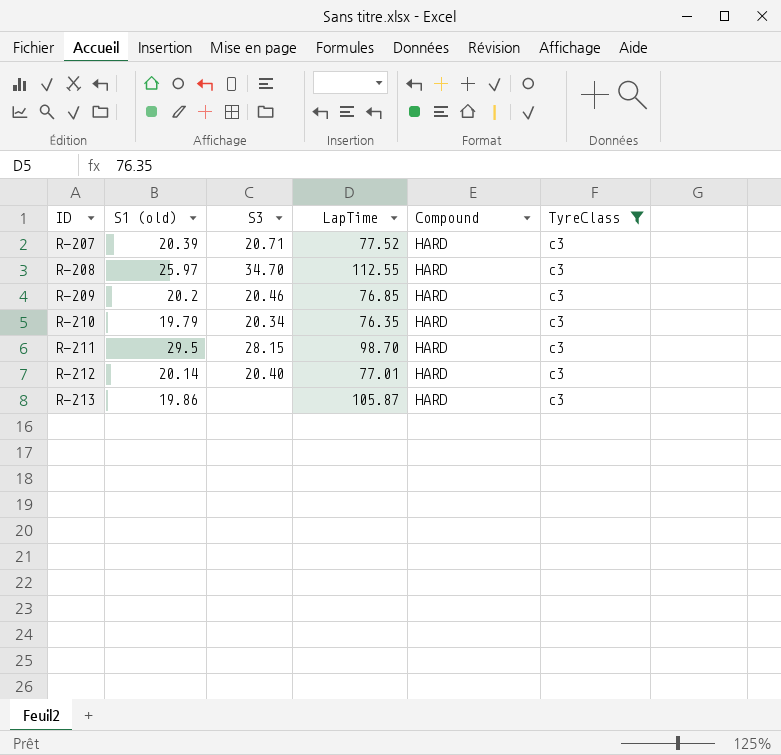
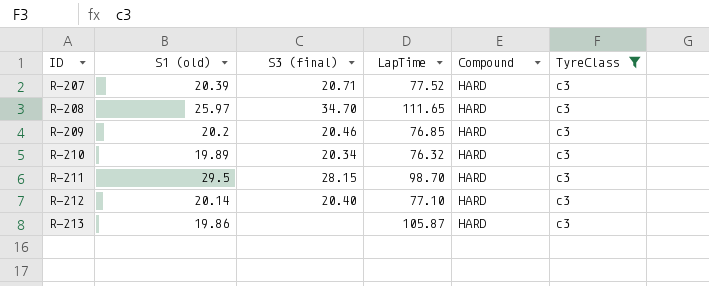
column name: S3 -> S3 (final)
R-208 | LapTime: 112.55 -> 111.65
R-210 | S1 (old): 19.79 -> 19.89
R-210 | LapTime: 76.35 -> 76.32
R-212 | LapTime: 77.01 -> 77.10

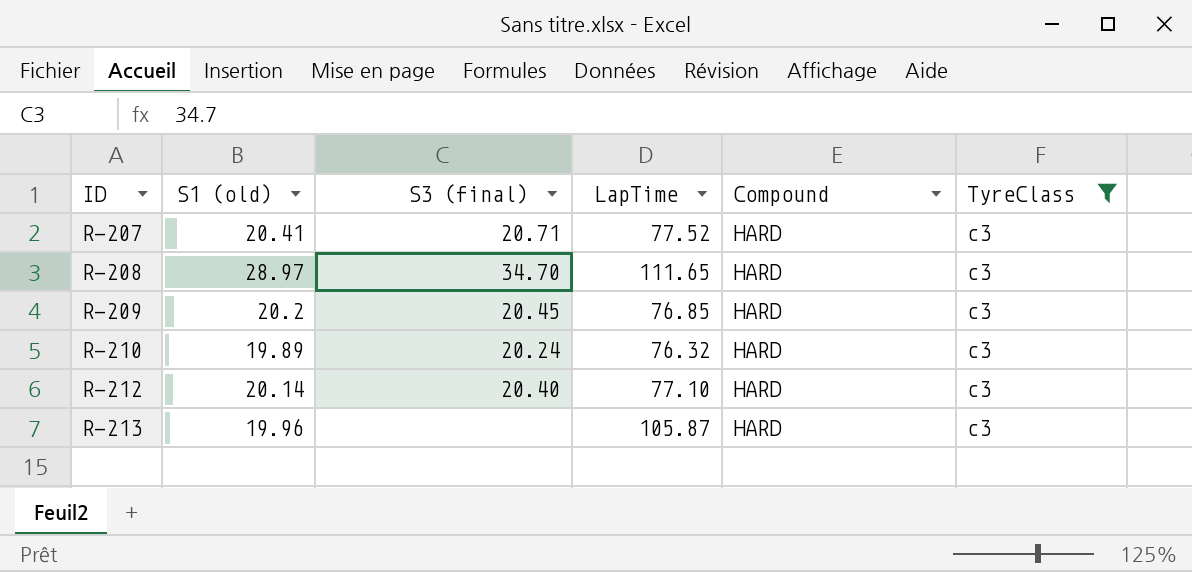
row R-211: 29.5 | 28.15 | 98.70 | HARD | c3 -> none
R-207 | S1 (old): 20.39 -> 20.41
R-208 | S1 (old): 25.97 -> 28.97
R-209 | S3 (final): 20.46 -> 20.45
R-210 | S3 (final): 20.34 -> 20.24
R-213 | S1 (old): 19.86 -> 19.96

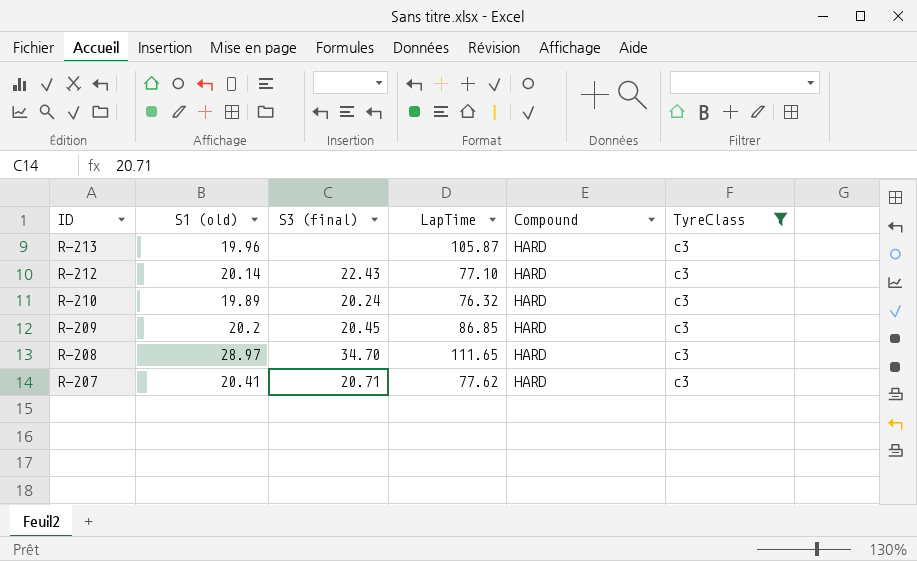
row order: ID ascending -> ID descending
R-212 | S3 (final): 20.40 -> 22.43
R-209 | LapTime: 76.85 -> 86.85
R-207 | LapTime: 77.52 -> 77.62

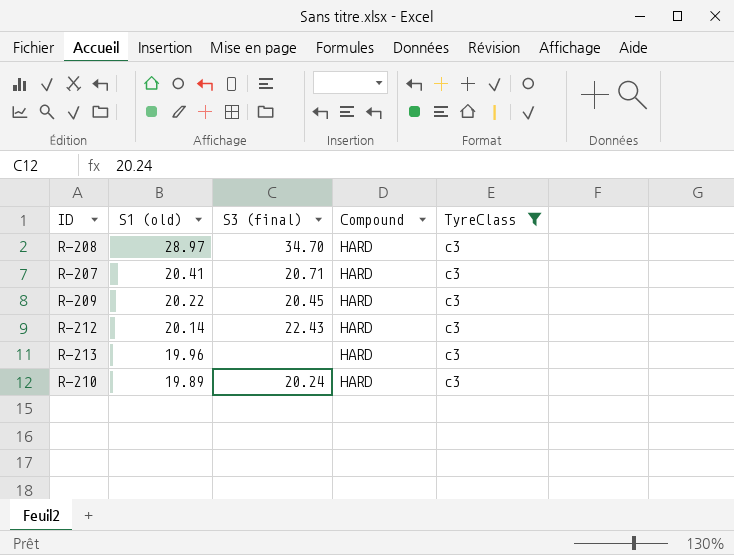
row order: ID descending -> S1 (old) descending
column LapTime | position: 4 -> none
R-209 | S1 (old): 20.2 -> 20.22

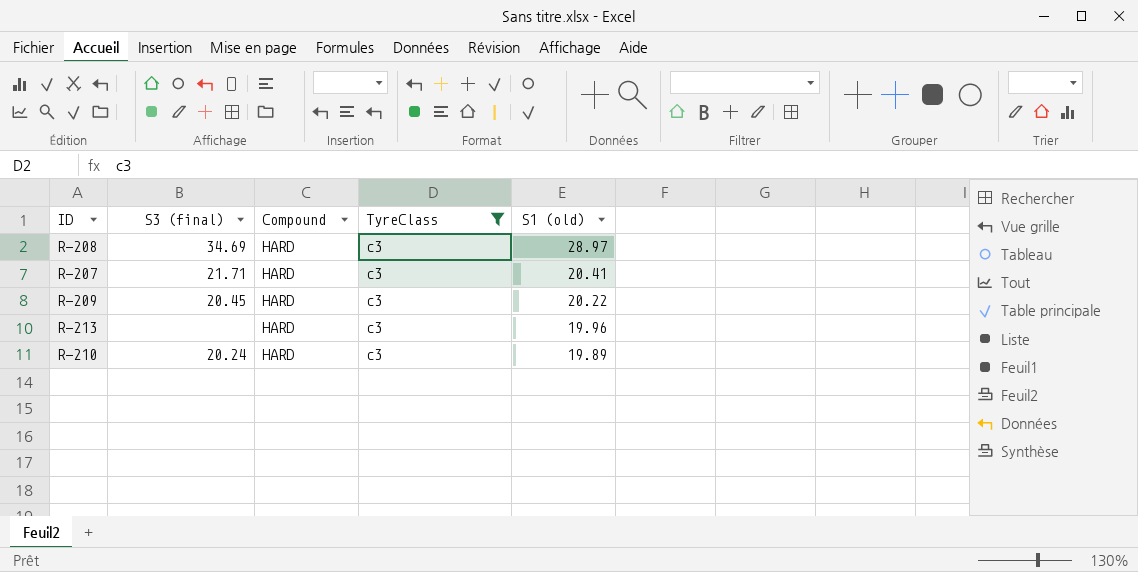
column S1 (old) | position: 2 -> 5
row R-212: 20.14 | 22.43 | HARD | c3 -> none
R-208 | S3 (final): 34.70 -> 34.69
R-207 | S3 (final): 20.71 -> 21.71

